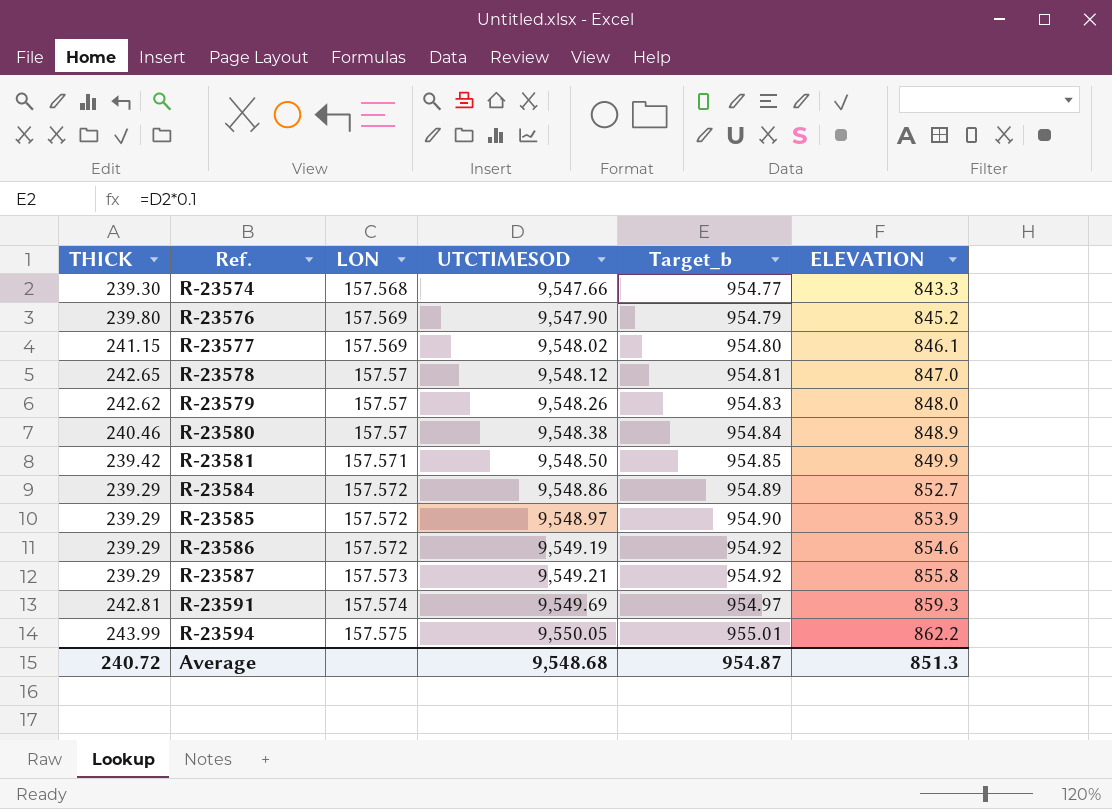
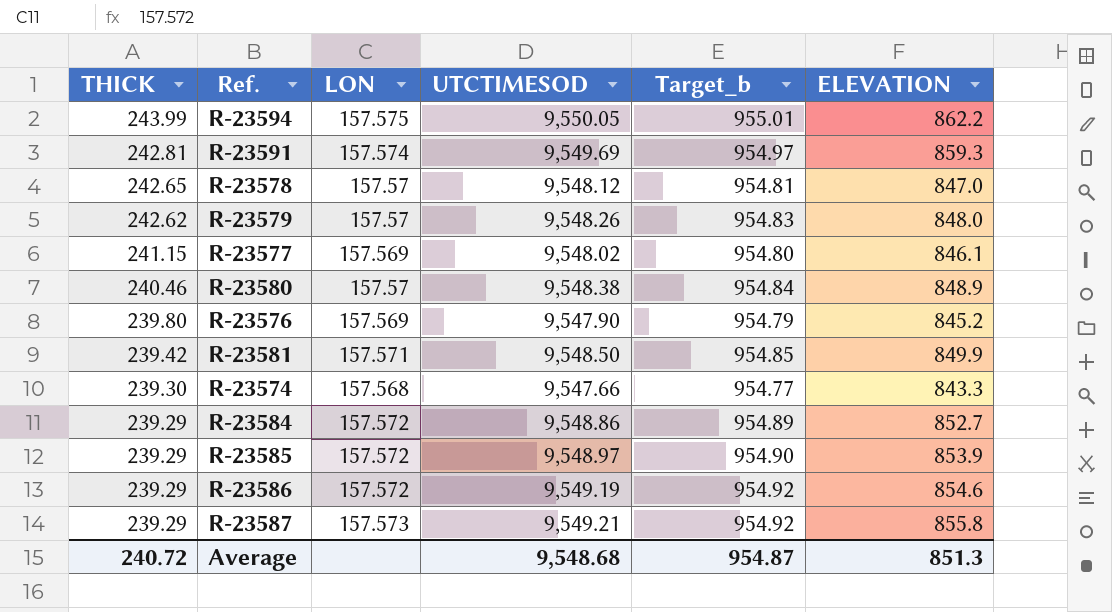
row order: Ref. ascending -> THICK descending

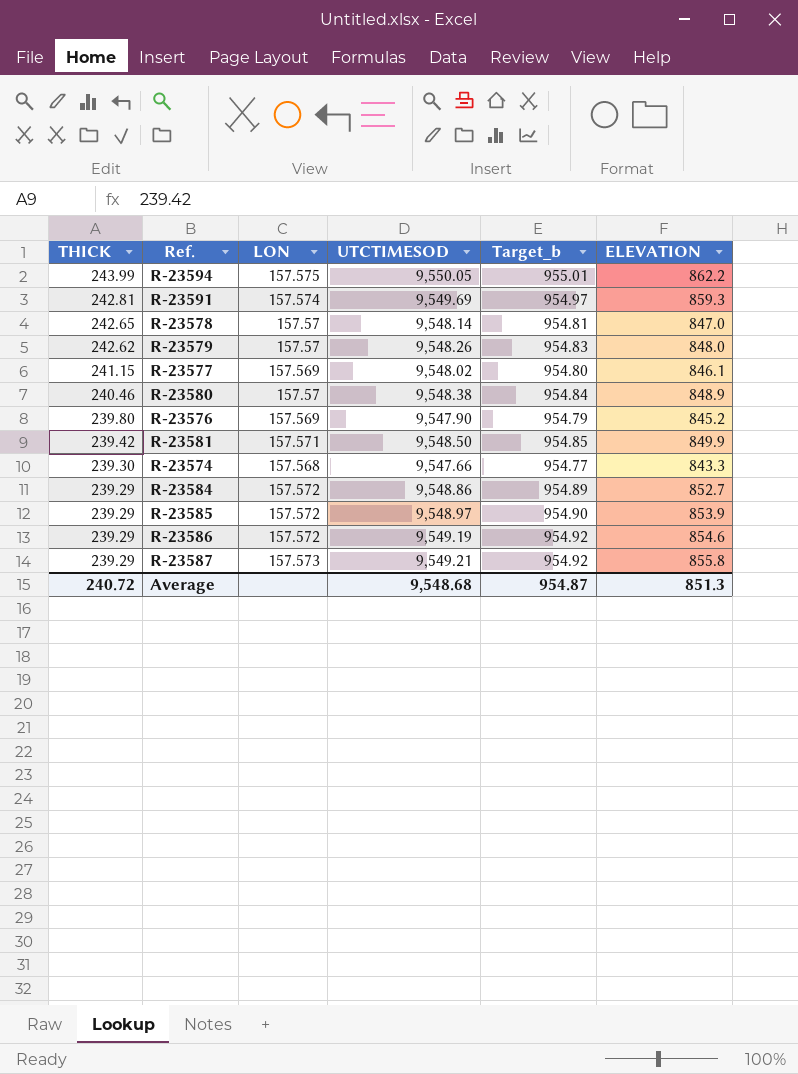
R-23578 | UTCTIMESOD: 9,548.12 -> 9,548.14

